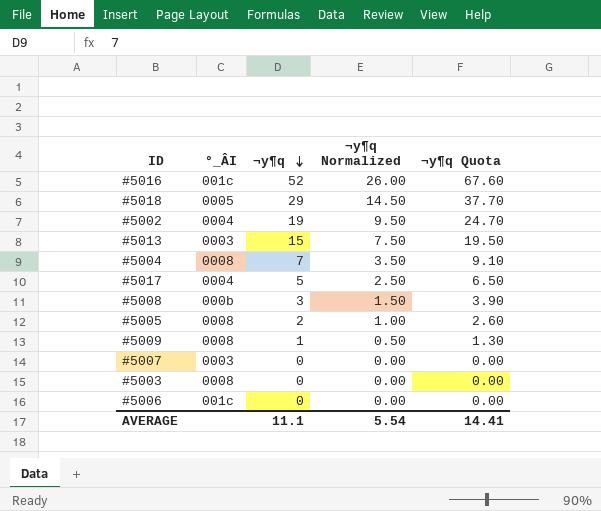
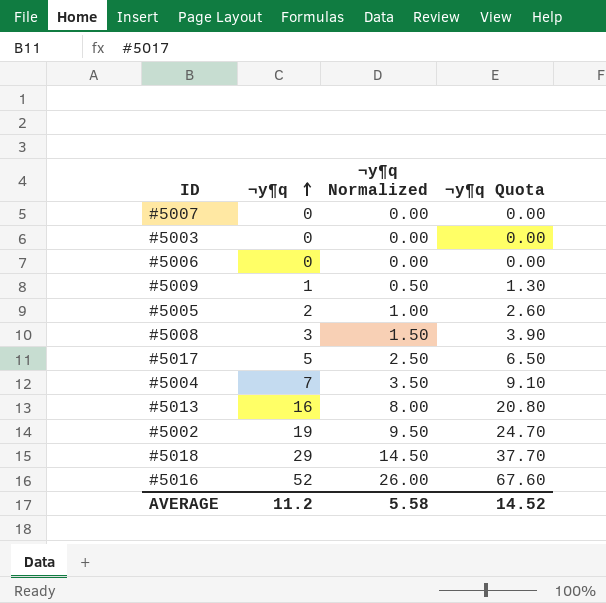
row order: ¬y¶q descending -> ¬y¶q ascending
column °_ÂI | position: 2 -> none
#5013 | ¬y¶q: 15 -> 16
#5013 | ¬y¶q Normalized: 7.50 -> 8.00
#5013 | ¬y¶q Quota: 19.50 -> 20.80
AVERAGE | ¬y¶q: 11.1 -> 11.2
AVERAGE | ¬y¶q Normalized: 5.54 -> 5.58
AVERAGE | ¬y¶q Quota: 14.41 -> 14.52

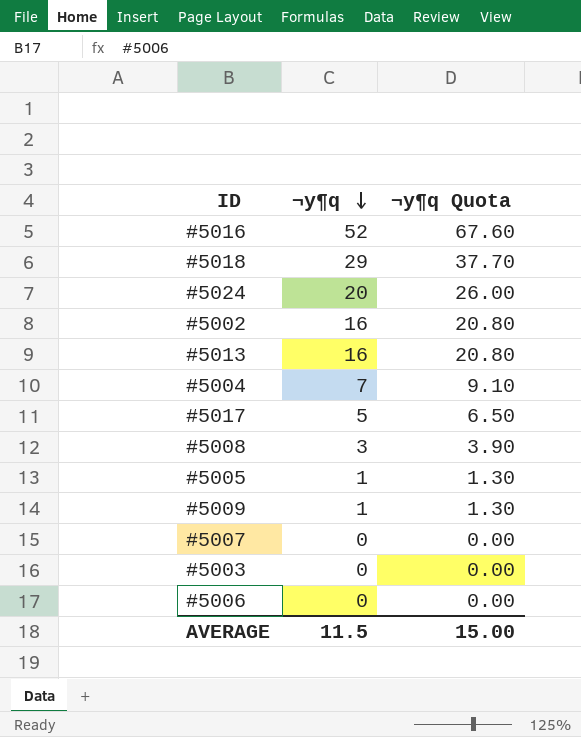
row order: ¬y¶q ascending -> ¬y¶q descending
column ¬y¶q Normalized | formula: [¬y¶q] * 0.5 -> none
row #5024: none -> 20 | 26.00
#5002 | ¬y¶q: 19 -> 16
#5002 | ¬y¶q Quota: 24.70 -> 20.80
#5005 | ¬y¶q: 2 -> 1
#5005 | ¬y¶q Quota: 2.60 -> 1.30
AVERAGE | ¬y¶q: 11.2 -> 11.5
AVERAGE | ¬y¶q Quota: 14.52 -> 15.00

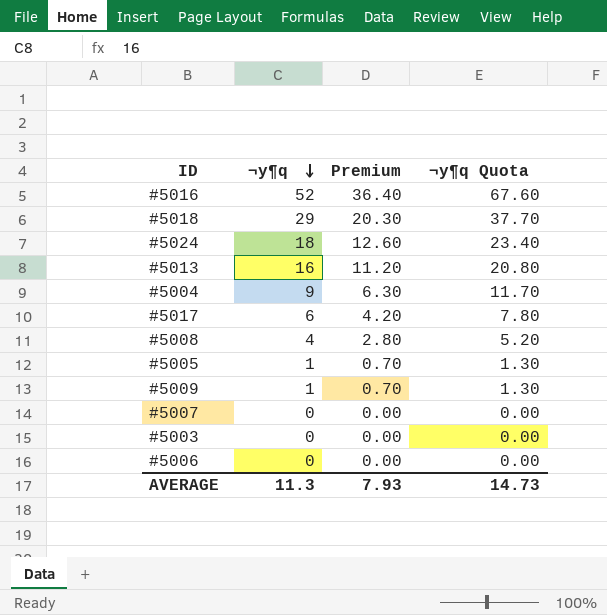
column Premium | formula: none -> [¬y¶q] * 0.7
row #5002: 16 | 20.80 -> none
#5024 | ¬y¶q: 20 -> 18
#5024 | ¬y¶q Quota: 26.00 -> 23.40
#5004 | ¬y¶q: 7 -> 9
#5004 | ¬y¶q Quota: 9.10 -> 11.70
#5017 | ¬y¶q: 5 -> 6
#5017 | ¬y¶q Quota: 6.50 -> 7.80
#5008 | ¬y¶q: 3 -> 4
#5008 | ¬y¶q Quota: 3.90 -> 5.20
AVERAGE | ¬y¶q: 11.5 -> 11.3
AVERAGE | ¬y¶q Quota: 15.00 -> 14.73

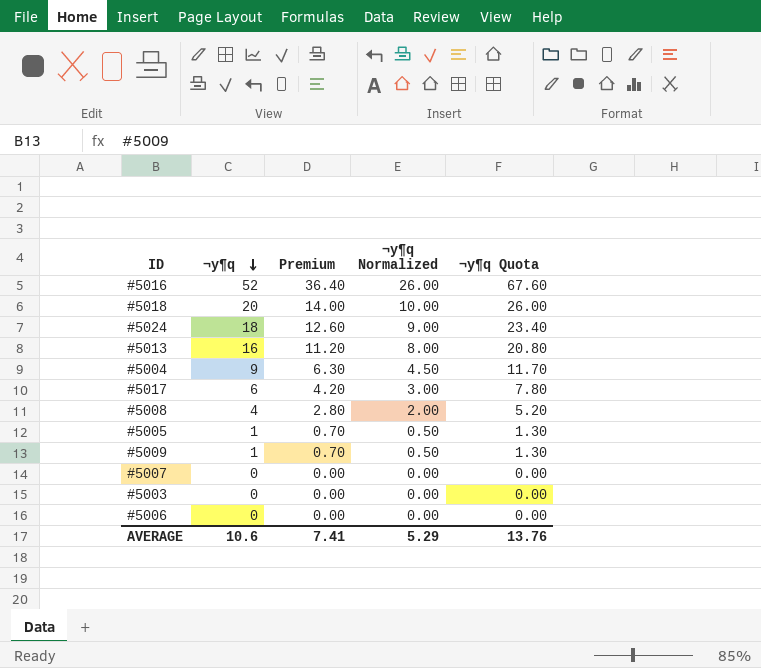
column ¬y¶q Normalized | formula: none -> [¬y¶q] * 0.5
#5018 | ¬y¶q: 29 -> 20
#5018 | Premium: 20.30 -> 14.00
#5018 | ¬y¶q Quota: 37.70 -> 26.00
AVERAGE | ¬y¶q: 11.3 -> 10.6
AVERAGE | Premium: 7.93 -> 7.41
AVERAGE | ¬y¶q Quota: 14.73 -> 13.76

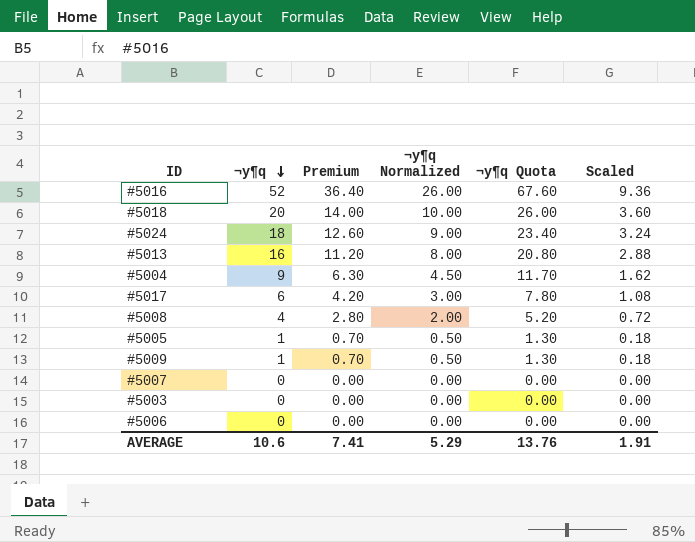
column Scaled | formula: none -> [¬y¶q] * 0.18

